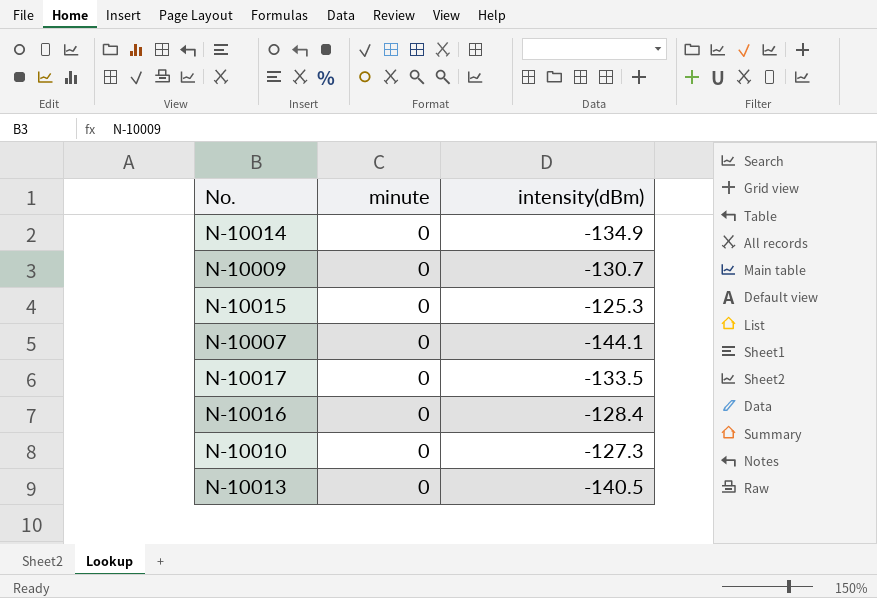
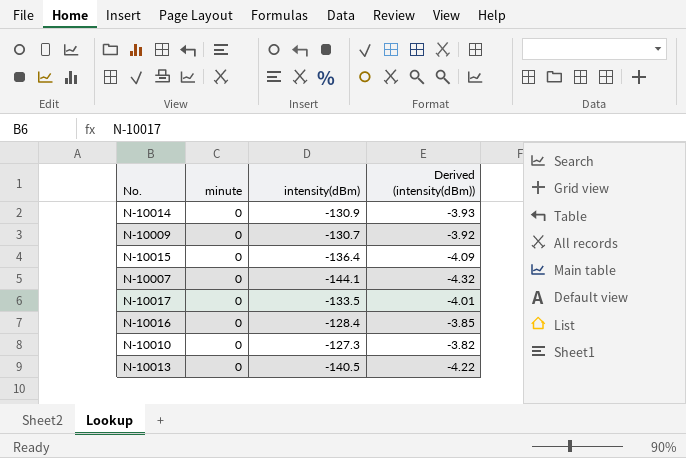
column Derived (intensity(dBm)) | formula: none -> [intensity(dBm)] * 0.03
N-10014 | intensity(dBm): -134.9 -> -130.9
N-10015 | intensity(dBm): -125.3 -> -136.4

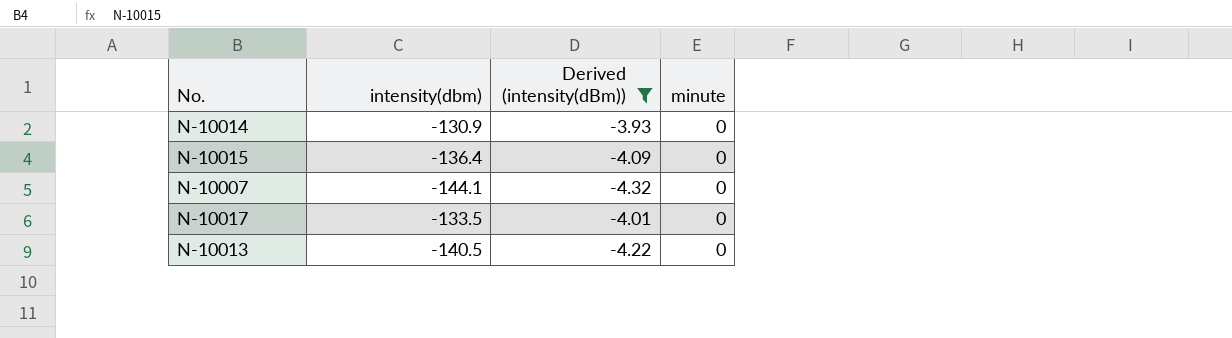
filter: none -> Derived (intensity(dBm)) <= -3.93
column name: intensity(dBm) -> intensity(dbm)
column minute | position: 2 -> 4

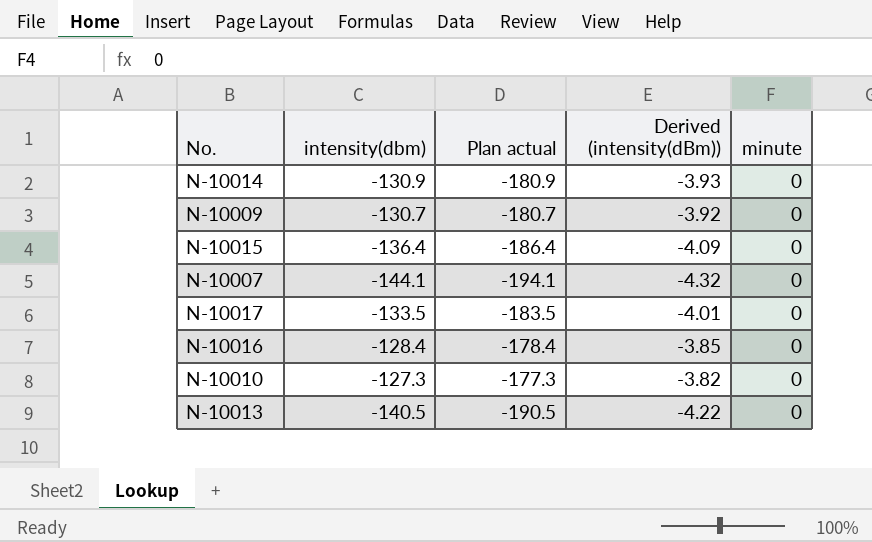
filter: Derived (intensity(dBm)) <= -3.93 -> none
column Plan actual | formula: none -> [intensity(dbm)] - 50

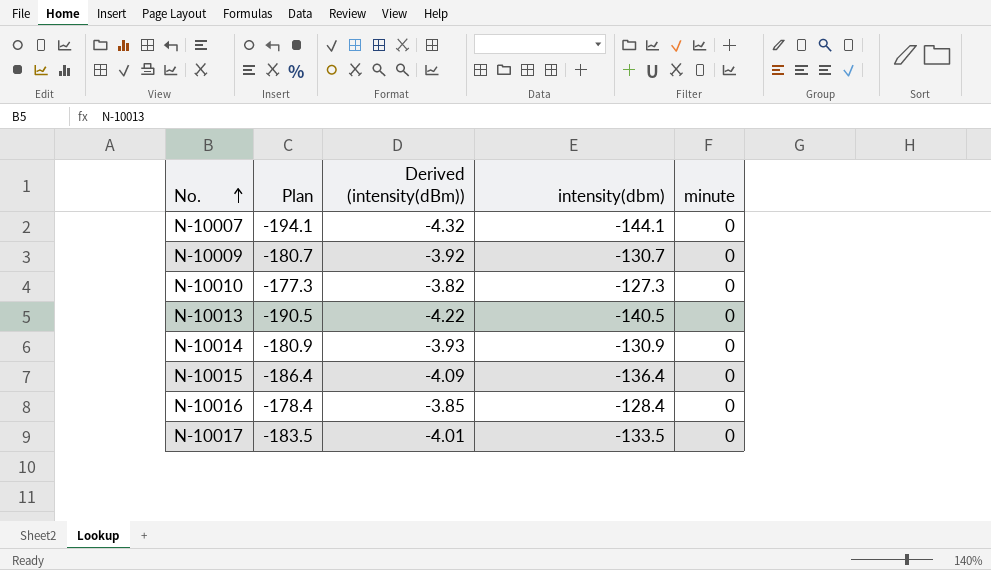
row order: none -> No. ascending
column name: Plan actual -> Plan
column intensity(dbm) | position: 2 -> 4

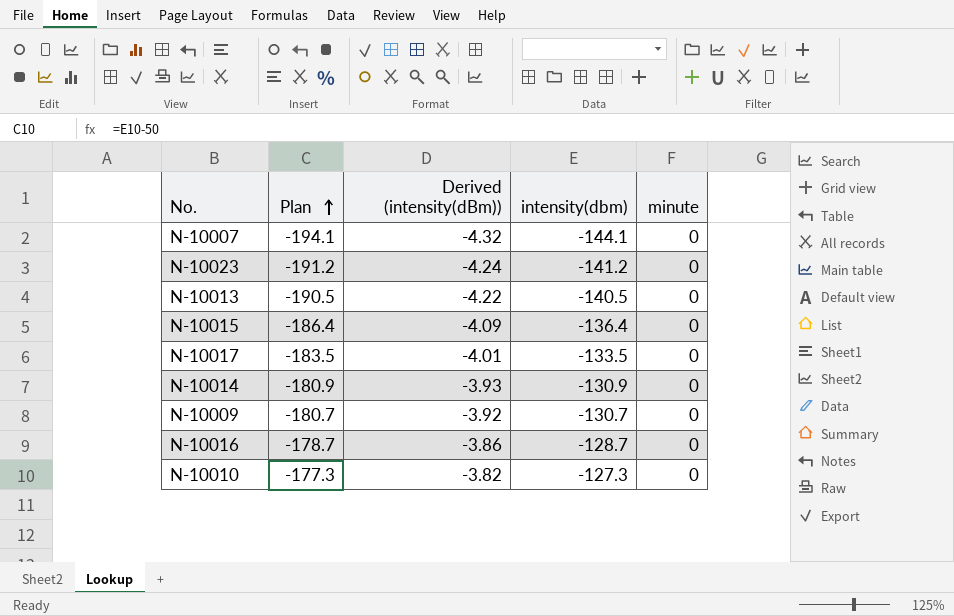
row order: No. ascending -> Plan ascending
row N-10023: none -> -191.2 | -4.24 | -141.2 | 0
N-10016 | Plan: -178.4 -> -178.7
N-10016 | Derived (intensity(dBm)): -3.85 -> -3.86
N-10016 | intensity(dbm): -128.4 -> -128.7

